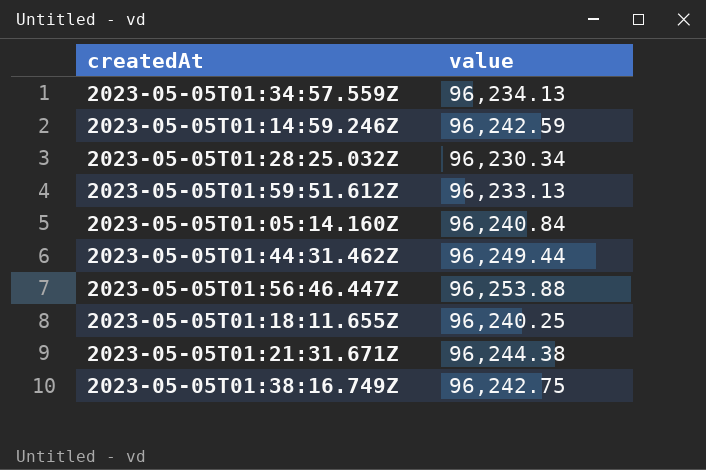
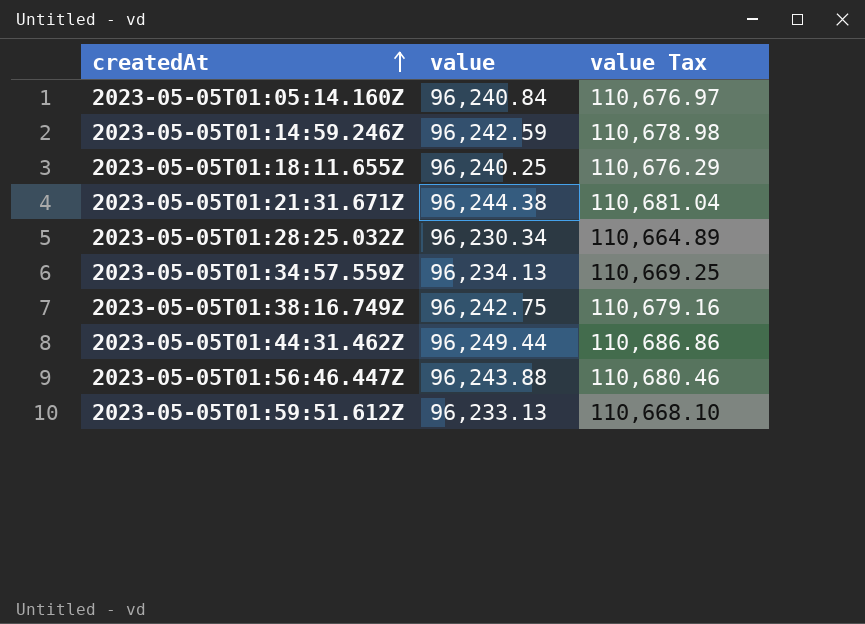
row order: none -> createdAt ascending
column value Tax | formula: none -> [value] * 1.15
2023-05-05T01:56:46.447Z | value: 96,253.88 -> 96,243.88

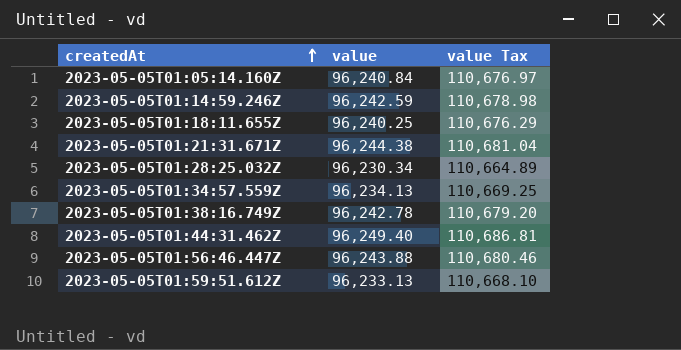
2023-05-05T01:38:16.749Z | value: 96,242.75 -> 96,242.78
2023-05-05T01:38:16.749Z | value Tax: 110,679.16 -> 110,679.20
2023-05-05T01:44:31.462Z | value: 96,249.44 -> 96,249.40
2023-05-05T01:44:31.462Z | value Tax: 110,686.86 -> 110,686.81

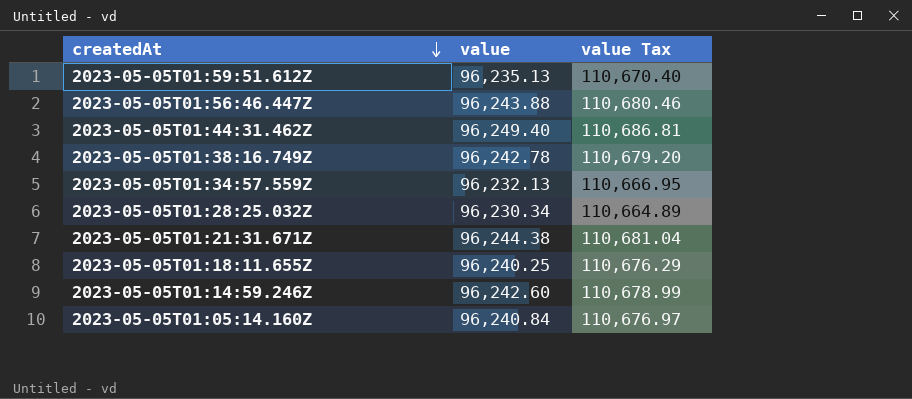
row order: createdAt ascending -> createdAt descending
2023-05-05T01:59:51.612Z | value: 96,233.13 -> 96,235.13
2023-05-05T01:59:51.612Z | value Tax: 110,668.10 -> 110,670.40
2023-05-05T01:34:57.559Z | value: 96,234.13 -> 96,232.13
2023-05-05T01:34:57.559Z | value Tax: 110,669.25 -> 110,666.95
2023-05-05T01:14:59.246Z | value: 96,242.59 -> 96,242.60
2023-05-05T01:14:59.246Z | value Tax: 110,678.98 -> 110,678.99

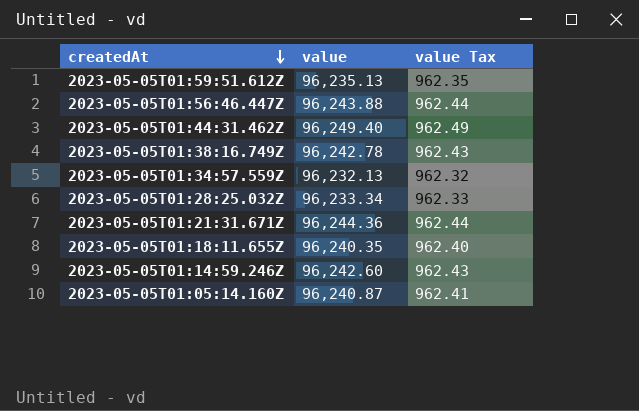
column value Tax | formula: [value] * 1.15 -> [value] * 0.01
2023-05-05T01:28:25.032Z | value: 96,230.34 -> 96,233.34
2023-05-05T01:21:31.671Z | value: 96,244.38 -> 96,244.36
2023-05-05T01:18:11.655Z | value: 96,240.25 -> 96,240.35
2023-05-05T01:05:14.160Z | value: 96,240.84 -> 96,240.87

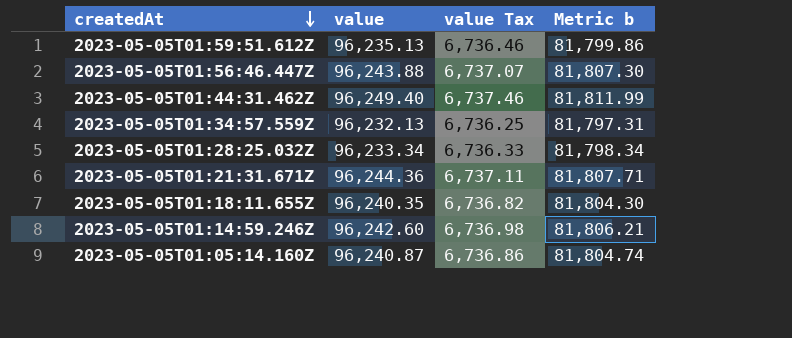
column value Tax | formula: [value] * 0.01 -> [value] * 0.07
column Metric b | formula: none -> [value] * 0.85
row 2023-05-05T01:38:16.749Z: 96,242.78 | 962.43 -> none

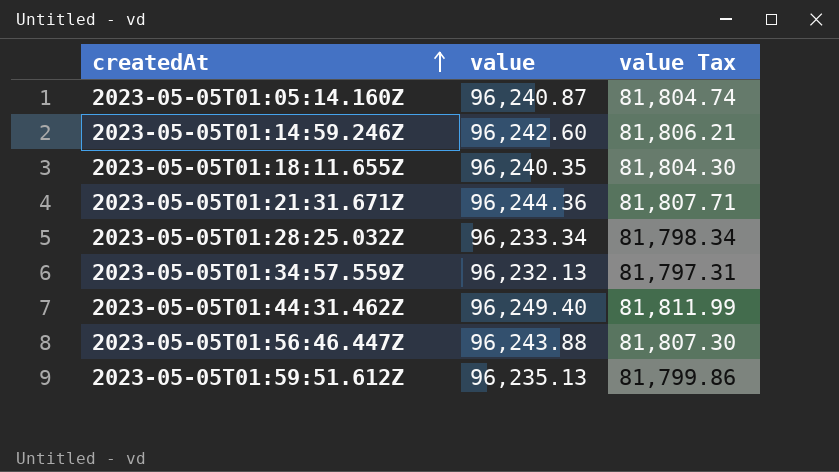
row order: createdAt descending -> createdAt ascending
column Metric b | formula: [value] * 0.85 -> none
column value Tax | formula: [value] * 0.07 -> [value] * 0.85

